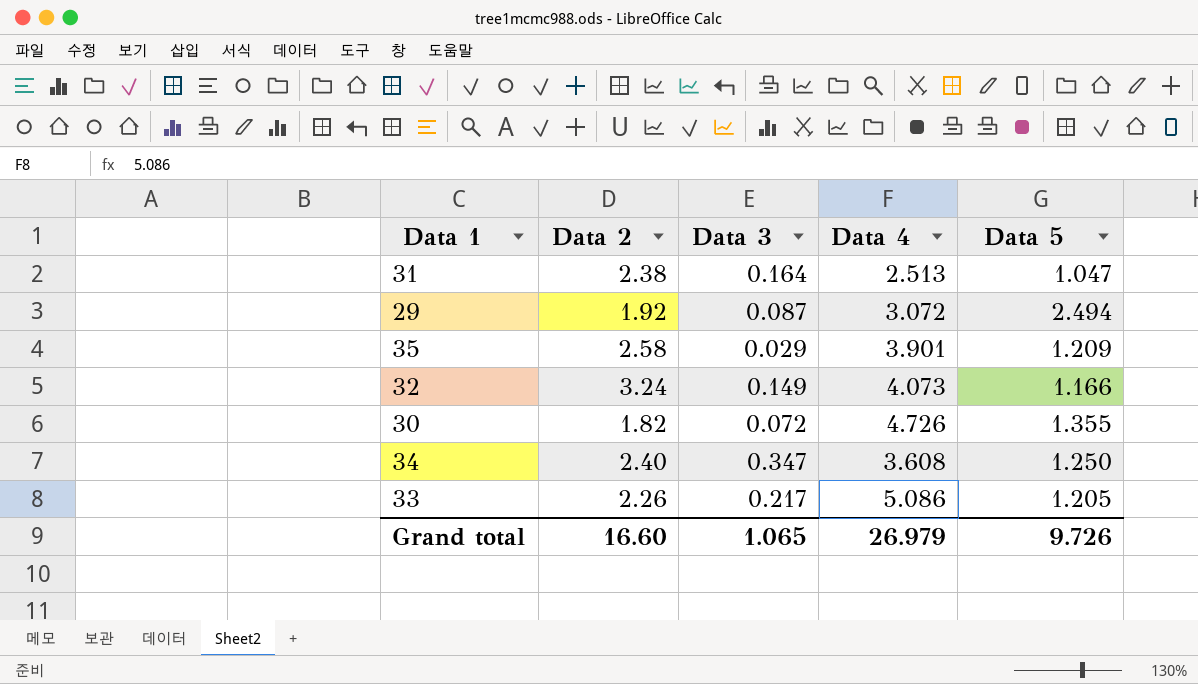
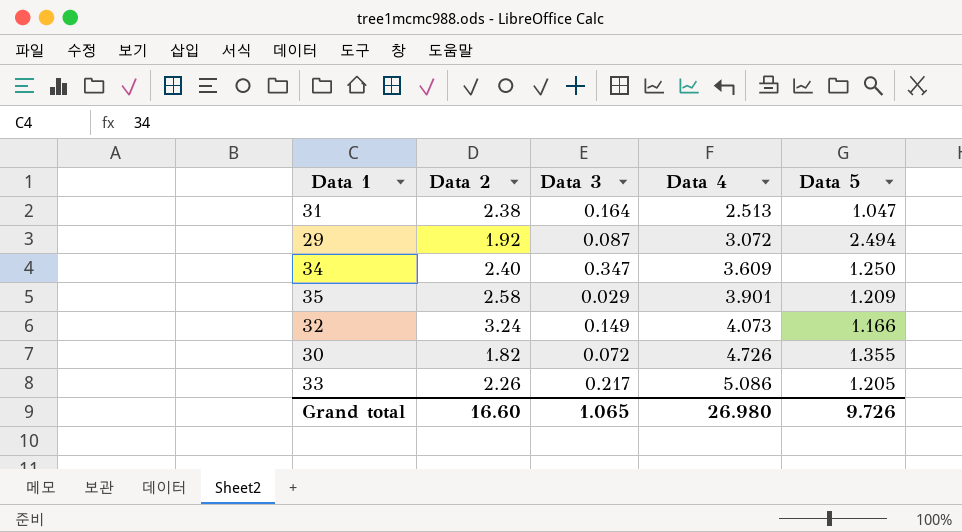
row order: none -> Data 4 ascending
34 | Data 4: 3.608 -> 3.609
Grand total | Data 4: 26.979 -> 26.980

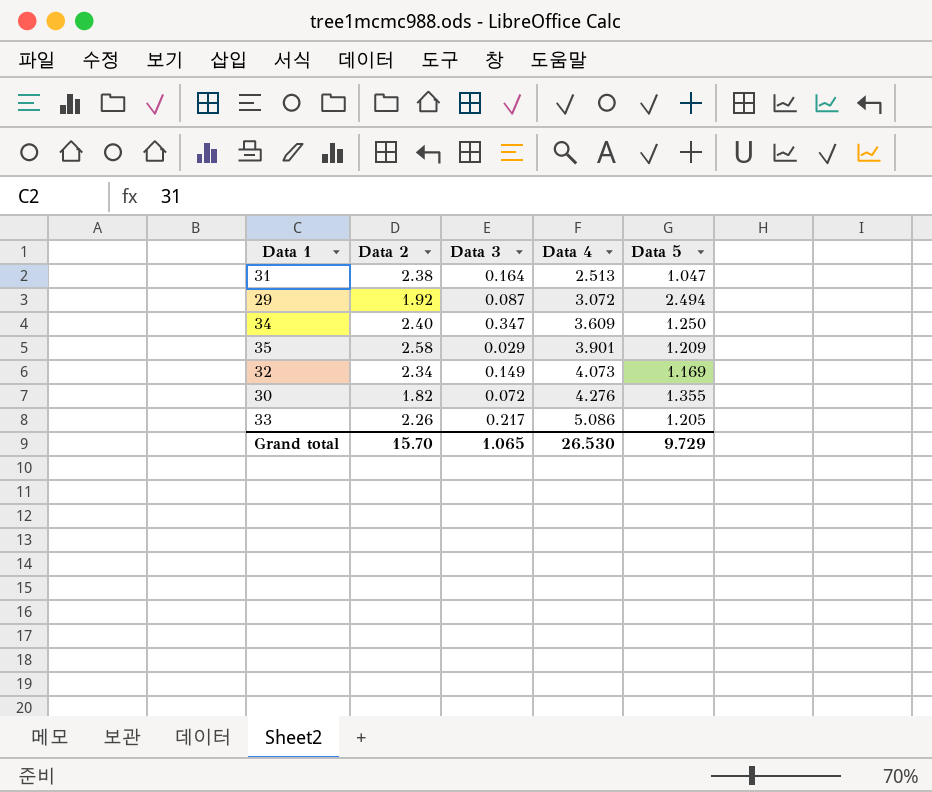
32 | Data 2: 3.24 -> 2.34
32 | Data 5: 1.166 -> 1.169
30 | Data 4: 4.726 -> 4.276
Grand total | Data 2: 16.60 -> 15.70
Grand total | Data 4: 26.980 -> 26.530
Grand total | Data 5: 9.726 -> 9.729

